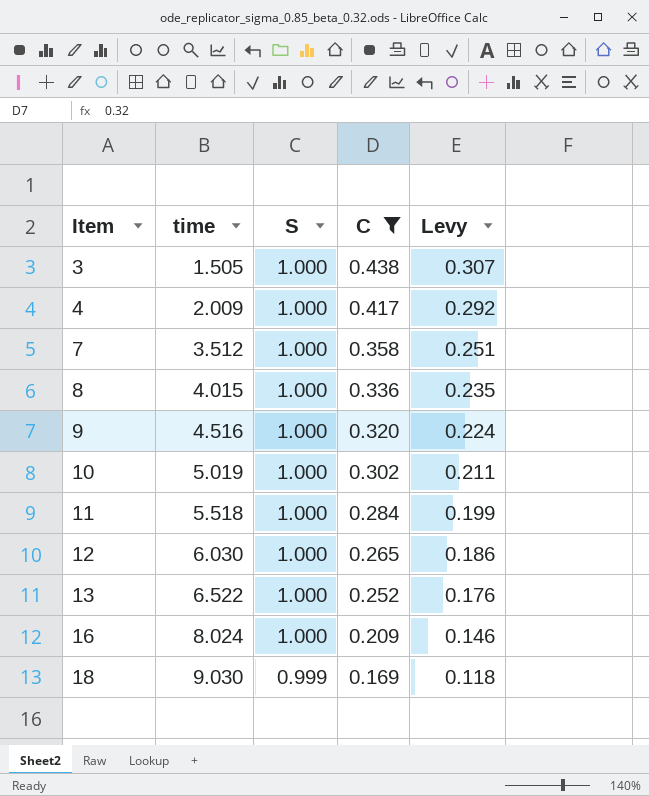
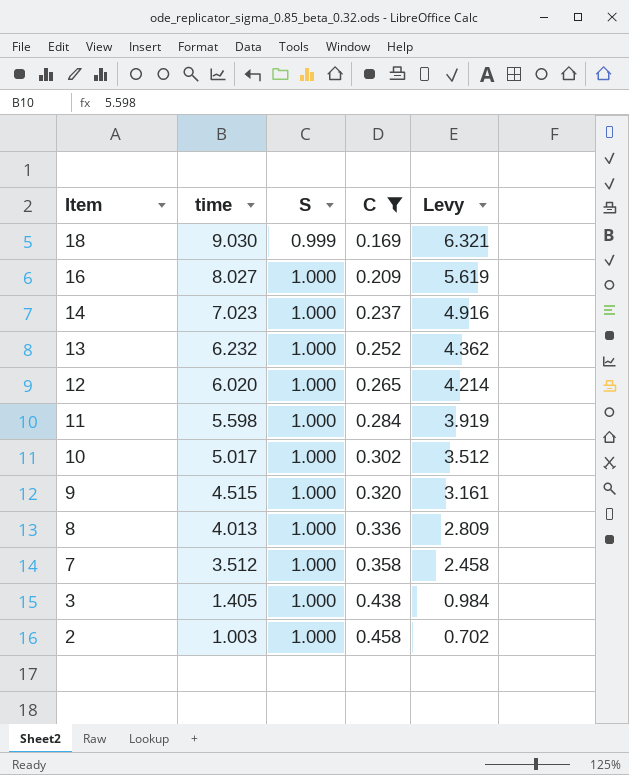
row order: Item ascending -> Item descending
column Levy | formula: [C] * 0.7 -> [time] * 0.7
row 4: 2.009 | 1.000 | 0.417 | 0.292 -> none
16 | time: 8.024 -> 8.027
row 14: none -> 7.023 | 1.000 | 0.237 | 4.916
13 | time: 6.522 -> 6.232
12 | time: 6.030 -> 6.020
11 | time: 5.518 -> 5.598
10 | time: 5.019 -> 5.017
9 | time: 4.516 -> 4.515
8 | time: 4.015 -> 4.013
3 | time: 1.505 -> 1.405
row 2: none -> 1.003 | 1.000 | 0.458 | 0.702

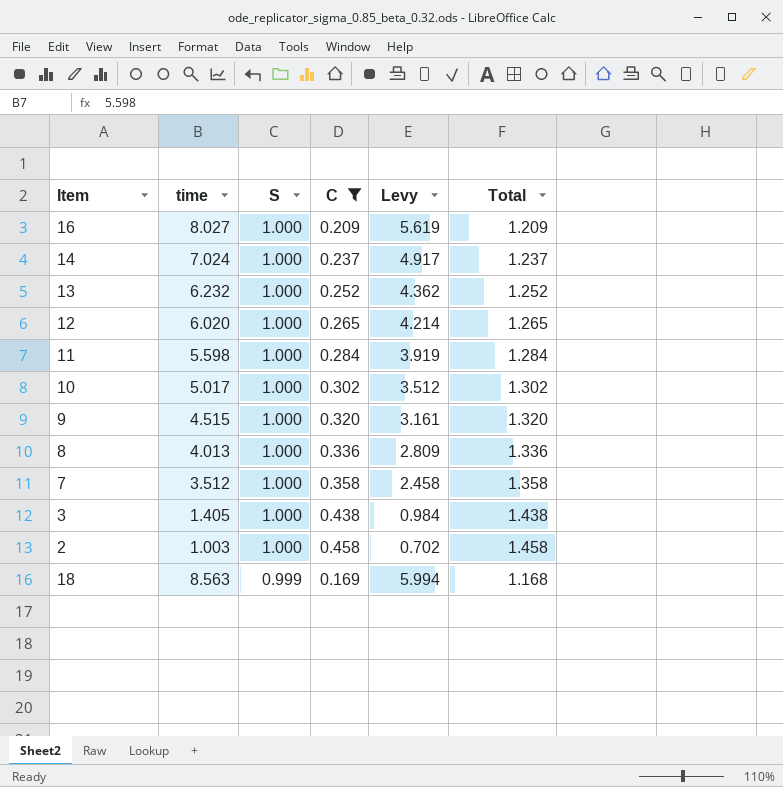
row order: Item descending -> S descending
column Total | formula: none -> [S] + [C]
14 | time: 7.023 -> 7.024
14 | Levy: 4.916 -> 4.917
18 | time: 9.030 -> 8.563
18 | Levy: 6.321 -> 5.994

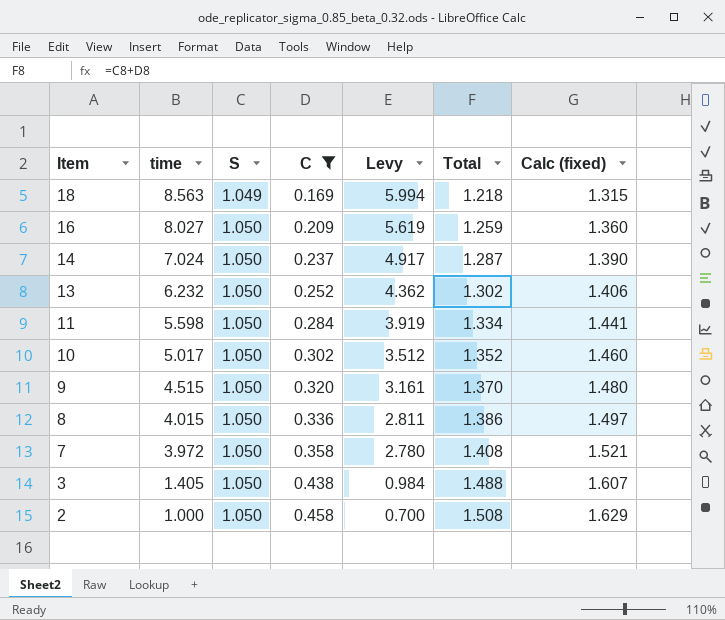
row order: S descending -> Item descending
column Calc (fixed) | formula: none -> [Total] * 1.08
row 12: 6.020 | 1.000 | 0.265 | 4.214 | 1.265 -> none
18 | S: 0.999 -> 1.049
18 | Total: 1.168 -> 1.218
16 | S: 1.000 -> 1.050
16 | Total: 1.209 -> 1.259
14 | S: 1.000 -> 1.050
14 | Total: 1.237 -> 1.287
13 | S: 1.000 -> 1.050
13 | Total: 1.252 -> 1.302
11 | S: 1.000 -> 1.050
11 | Total: 1.284 -> 1.334
10 | S: 1.000 -> 1.050
10 | Total: 1.302 -> 1.352
9 | S: 1.000 -> 1.050
9 | Total: 1.320 -> 1.370
8 | time: 4.013 -> 4.015
8 | S: 1.000 -> 1.050
8 | Levy: 2.809 -> 2.811
8 | Total: 1.336 -> 1.386
7 | time: 3.512 -> 3.972
7 | S: 1.000 -> 1.050
7 | Levy: 2.458 -> 2.780
7 | Total: 1.358 -> 1.408
3 | S: 1.000 -> 1.050
3 | Total: 1.438 -> 1.488
2 | time: 1.003 -> 1.000
2 | S: 1.000 -> 1.050
2 | Levy: 0.702 -> 0.700
2 | Total: 1.458 -> 1.508

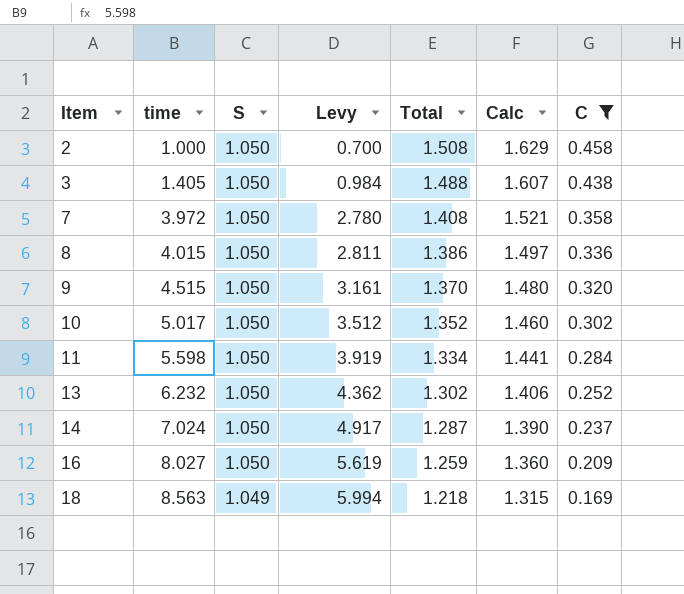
row order: Item descending -> Item ascending
column name: Calc (fixed) -> Calc
column C | position: 4 -> 7

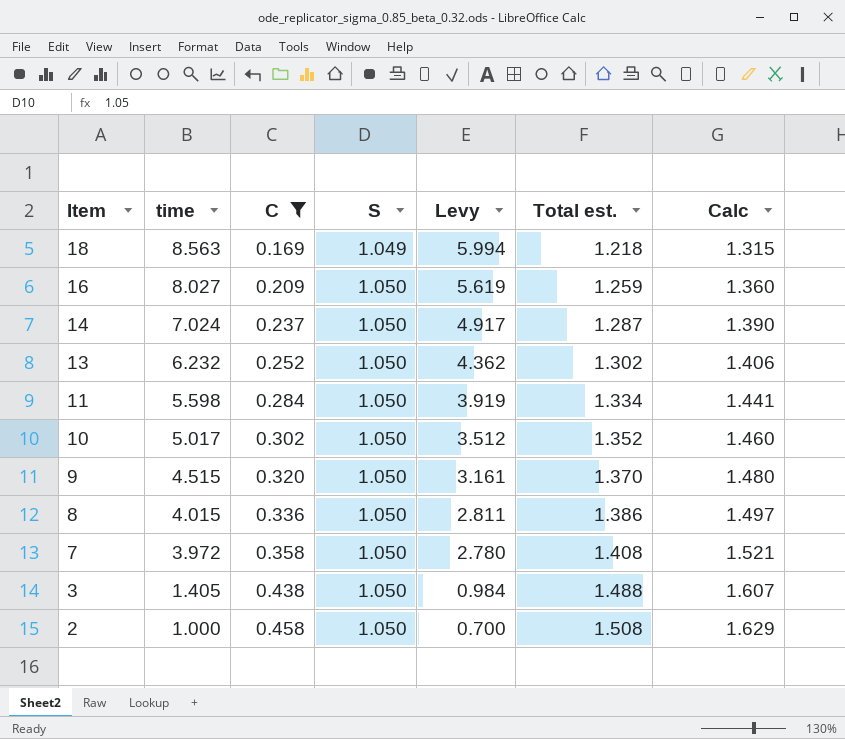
row order: Item ascending -> Item descending
column C | position: 7 -> 3
column name: Total -> Total est.

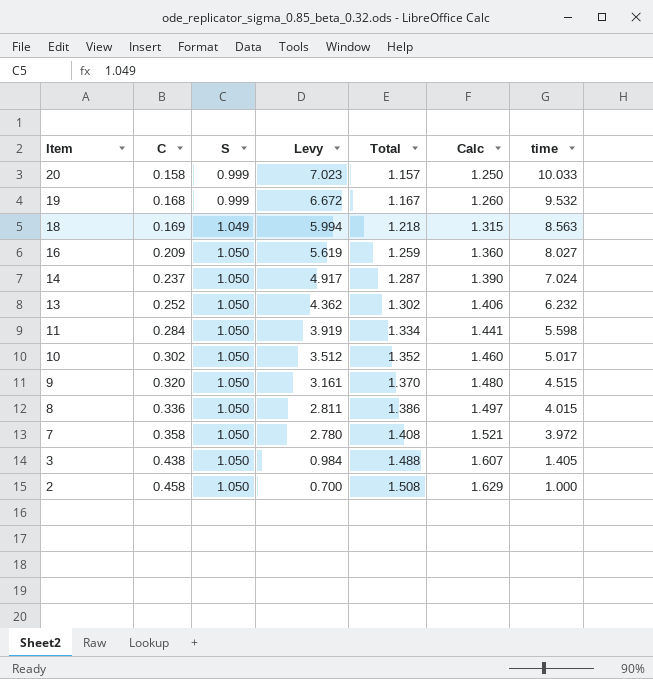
filter: C >= 0.169 -> none
column name: Total est. -> Total
column time | position: 2 -> 7

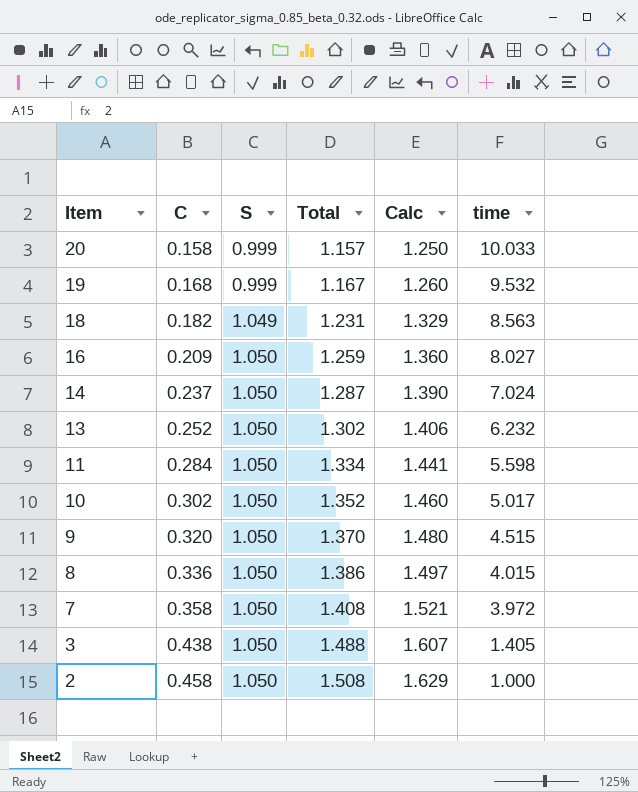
column Levy | formula: [time] * 0.7 -> none
18 | C: 0.169 -> 0.182
18 | Total: 1.218 -> 1.231
18 | Calc: 1.315 -> 1.329

